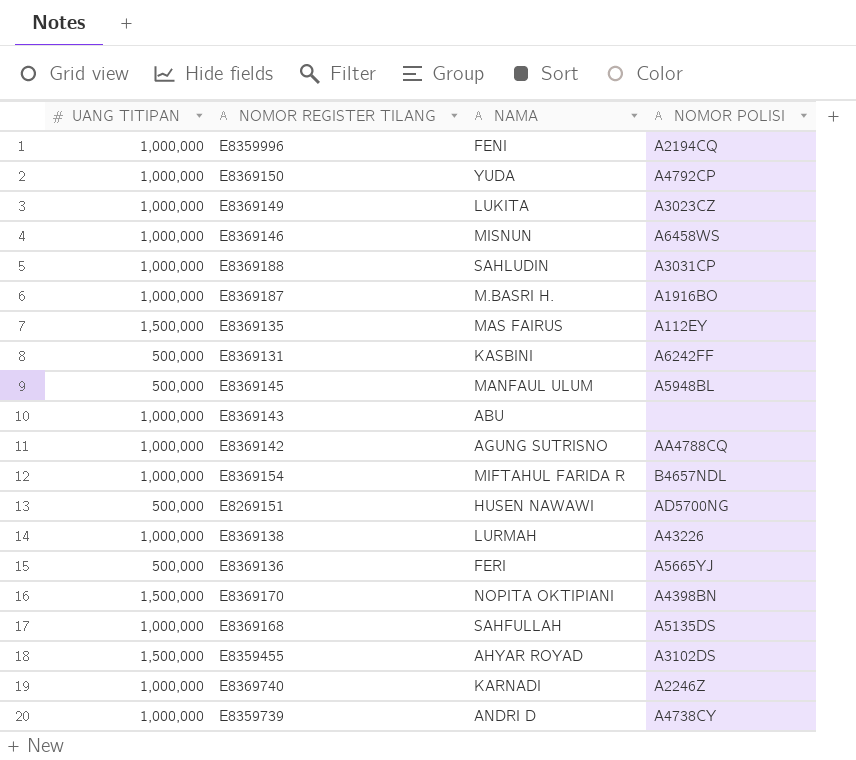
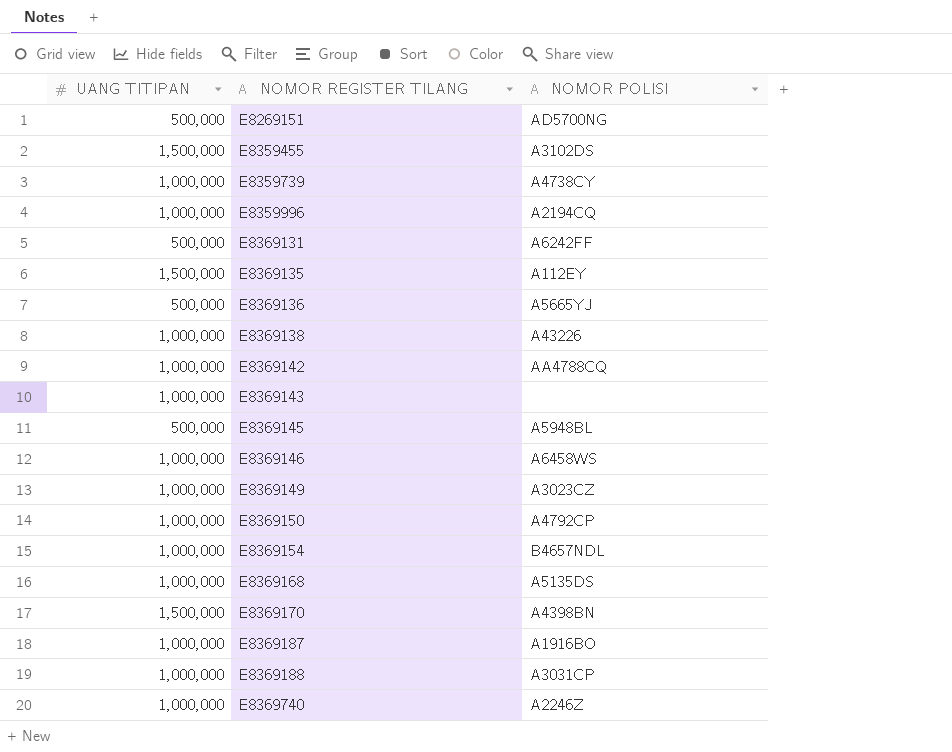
row order: none -> NOMOR REGISTER TILANG ascending
column NAMA | position: 3 -> none

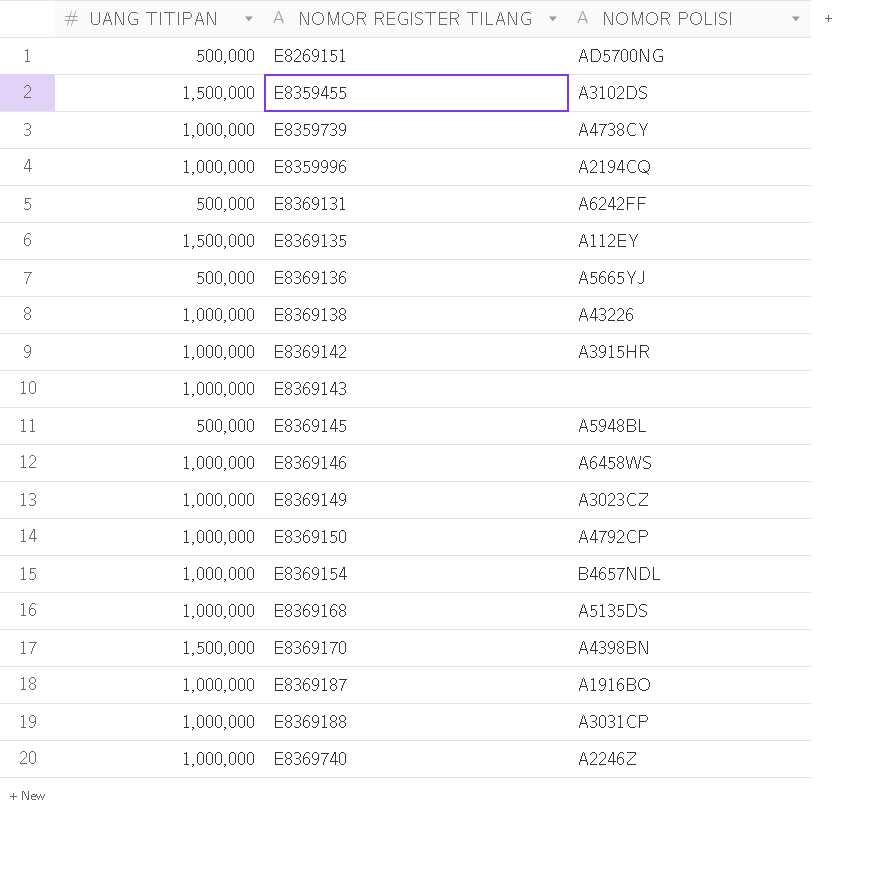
E8369142 | NOMOR POLISI: AA4788CQ -> A3915HR

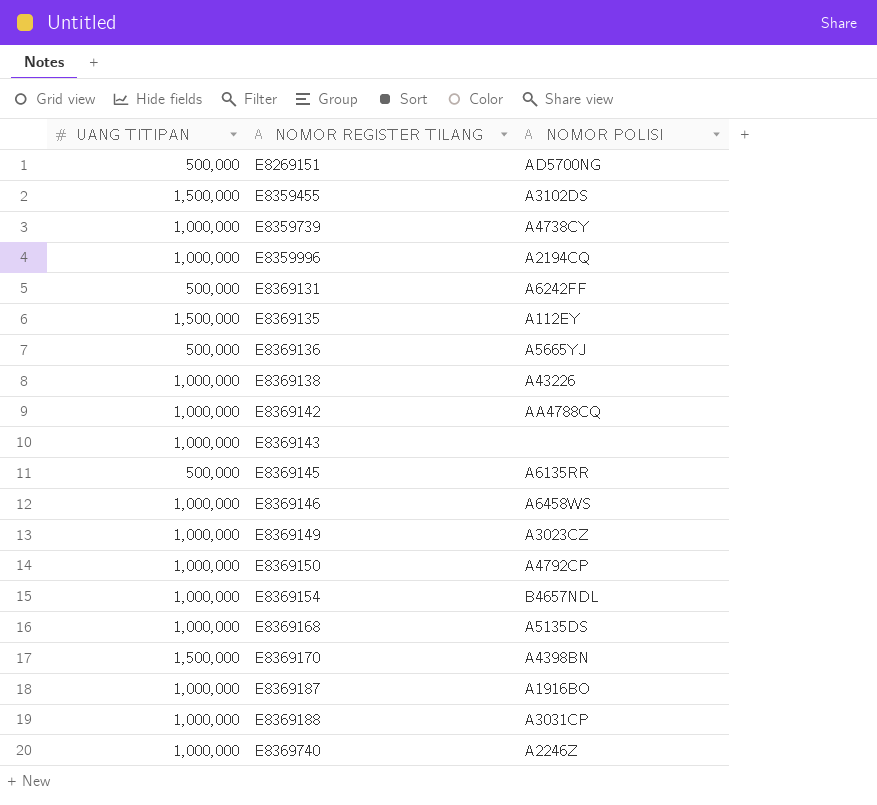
E8369142 | NOMOR POLISI: A3915HR -> AA4788CQ
E8369145 | NOMOR POLISI: A5948BL -> A6135RR

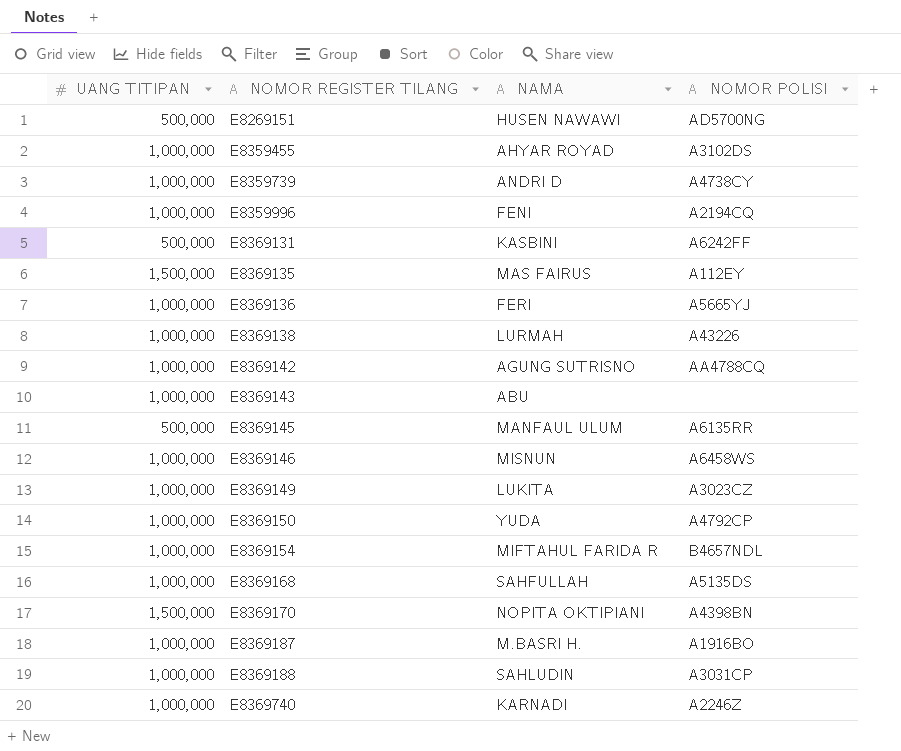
column NAMA | position: none -> 3
E8359455 | UANG TITIPAN: 1,500,000 -> 1,000,000
E8369136 | UANG TITIPAN: 500,000 -> 1,000,000

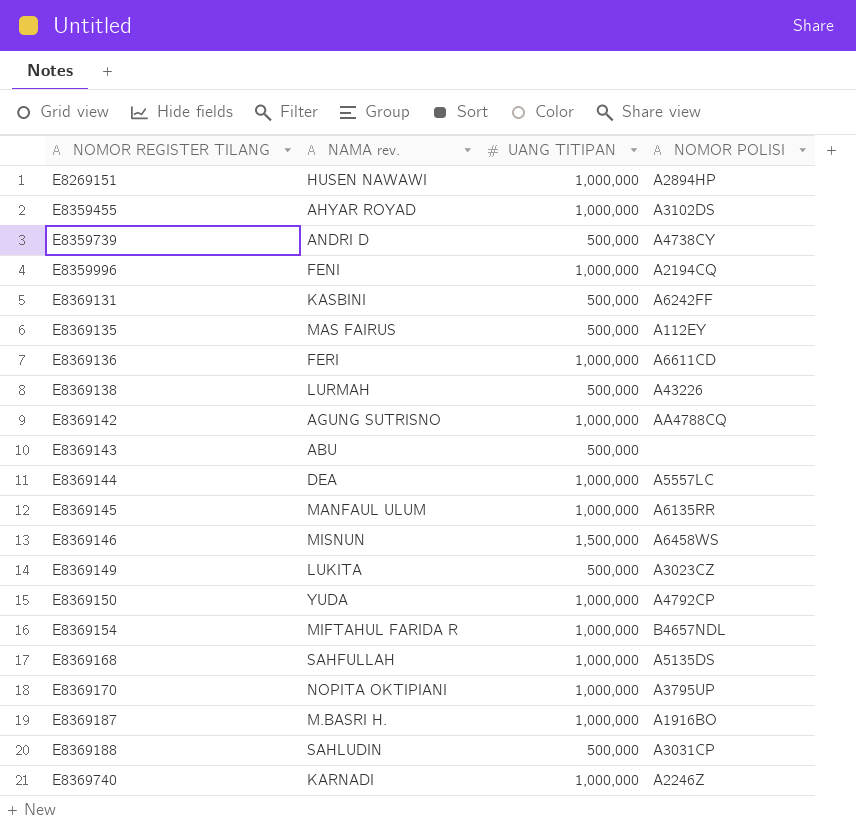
column name: NAMA -> NAMA rev.
column UANG TITIPAN | position: 1 -> 3
E8269151 | UANG TITIPAN: 500,000 -> 1,000,000
E8269151 | NOMOR POLISI: AD5700NG -> A2894HP
E8359739 | UANG TITIPAN: 1,000,000 -> 500,000
E8369135 | UANG TITIPAN: 1,500,000 -> 500,000
E8369136 | NOMOR POLISI: A5665YJ -> A6611CD
E8369138 | UANG TITIPAN: 1,000,000 -> 500,000
E8369143 | UANG TITIPAN: 1,000,000 -> 500,000
row E8369144: none -> DEA | 1,000,000 | A5557LC
E8369145 | UANG TITIPAN: 500,000 -> 1,000,000
E8369146 | UANG TITIPAN: 1,000,000 -> 1,500,000
E8369149 | UANG TITIPAN: 1,000,000 -> 500,000
E8369170 | UANG TITIPAN: 1,500,000 -> 1,000,000
E8369170 | NOMOR POLISI: A4398BN -> A3795UP
E8369188 | UANG TITIPAN: 1,000,000 -> 500,000

